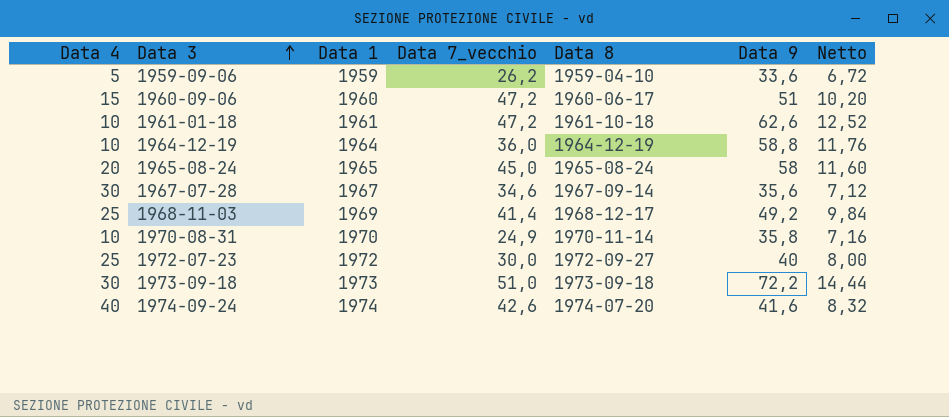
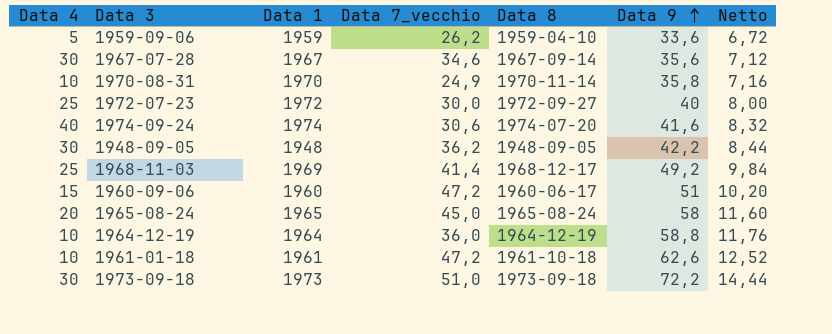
row order: Data 3 ascending -> Data 9 ascending
1974-09-24 | Data 7_vecchio: 42,6 -> 30,6
row 1948-09-05: none -> 30 | 1948 | 36,2 | 1948-09-05 | 42,2 | 8,44

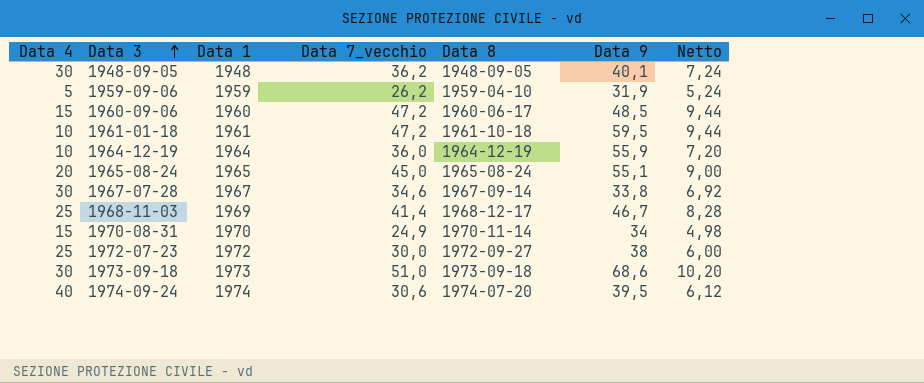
row order: Data 9 ascending -> Data 3 ascending
column Netto | formula: [Data 9] * 0,2 -> [Data 7_vecchio] * 0,2
1948-09-05 | Data 9: 42,2 -> 40,1
1959-09-06 | Data 9: 33,6 -> 31,9
1960-09-06 | Data 9: 51 -> 48,5
1961-01-18 | Data 9: 62,6 -> 59,5
1964-12-19 | Data 9: 58,8 -> 55,9
1965-08-24 | Data 9: 58 -> 55,1
1967-07-28 | Data 9: 35,6 -> 33,8
1968-11-03 | Data 9: 49,2 -> 46,7
1970-08-31 | Data 4: 10 -> 15
1970-08-31 | Data 9: 35,8 -> 34
1972-07-23 | Data 9: 40 -> 38
1973-09-18 | Data 9: 72,2 -> 68,6
1974-09-24 | Data 9: 41,6 -> 39,5

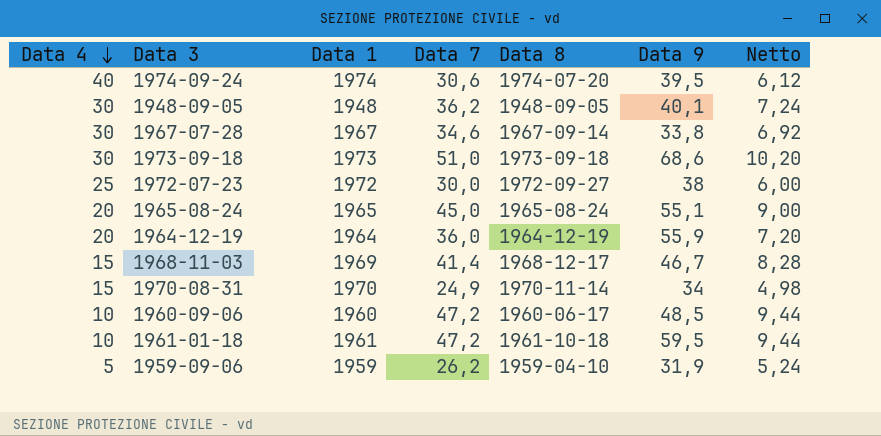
row order: Data 3 ascending -> Data 4 descending
column name: Data 7_vecchio -> Data 7
1964-12-19 | Data 4: 10 -> 20
1968-11-03 | Data 4: 25 -> 15
1960-09-06 | Data 4: 15 -> 10

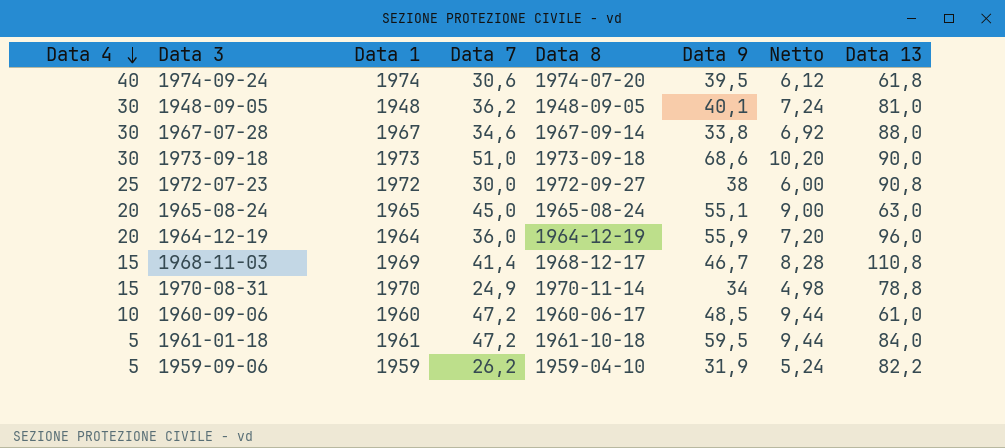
column Data 13 | position: none -> 8
1961-01-18 | Data 4: 10 -> 5

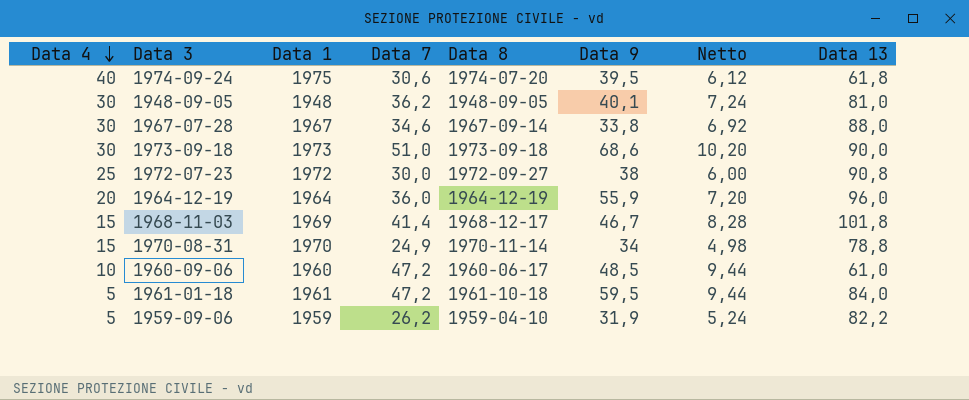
row 1965-08-24: 20 | 1965 | 45,0 | 1965-08-24 | 55,1 | 9,00 | 63,0 -> none
1974-09-24 | Data 1: 1974 -> 1975
1968-11-03 | Data 13: 110,8 -> 101,8

